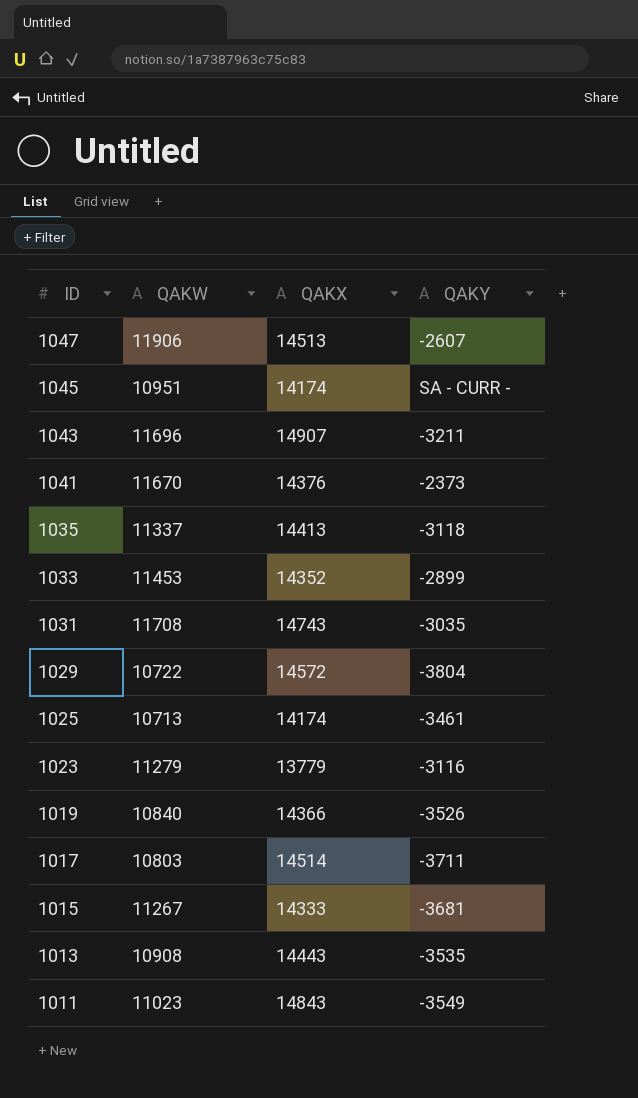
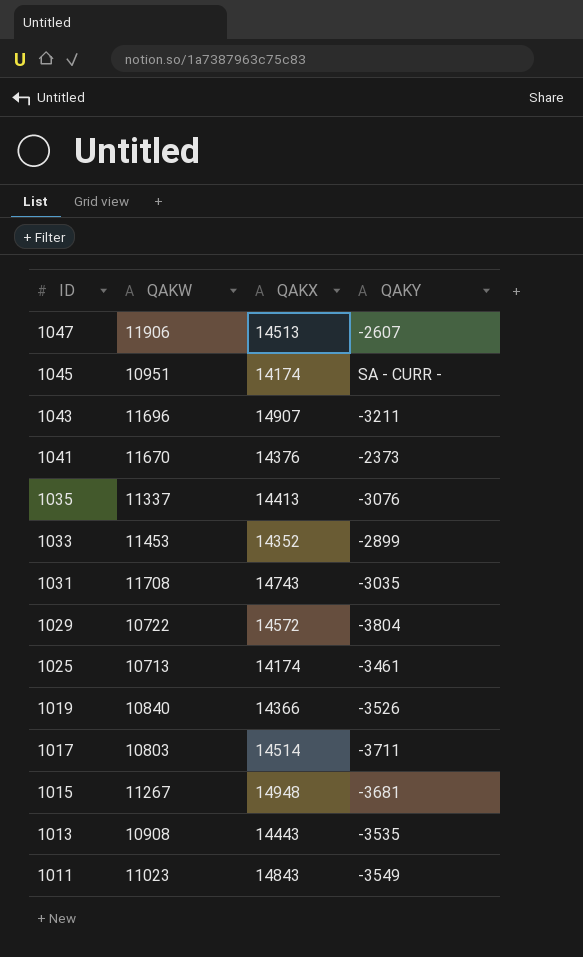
row 1023: 11279 | 13779 | -3116 -> none
1035 | QAKY: -3118 -> -3076
1015 | QAKX: 14333 -> 14948

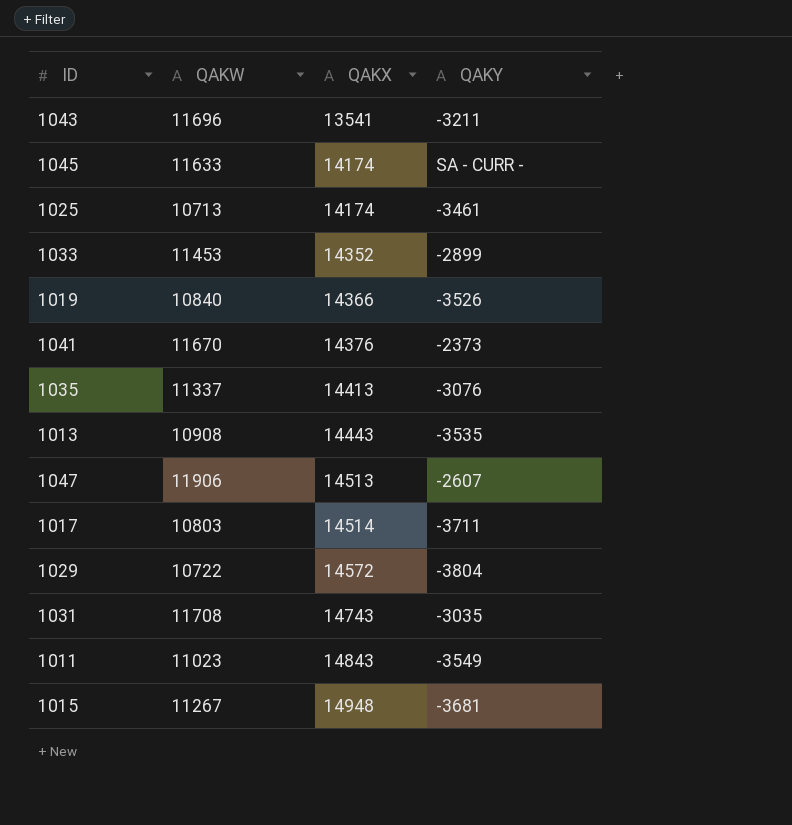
row order: ID descending -> QAKX ascending
1043 | QAKX: 14907 -> 13541
1045 | QAKW: 10951 -> 11633

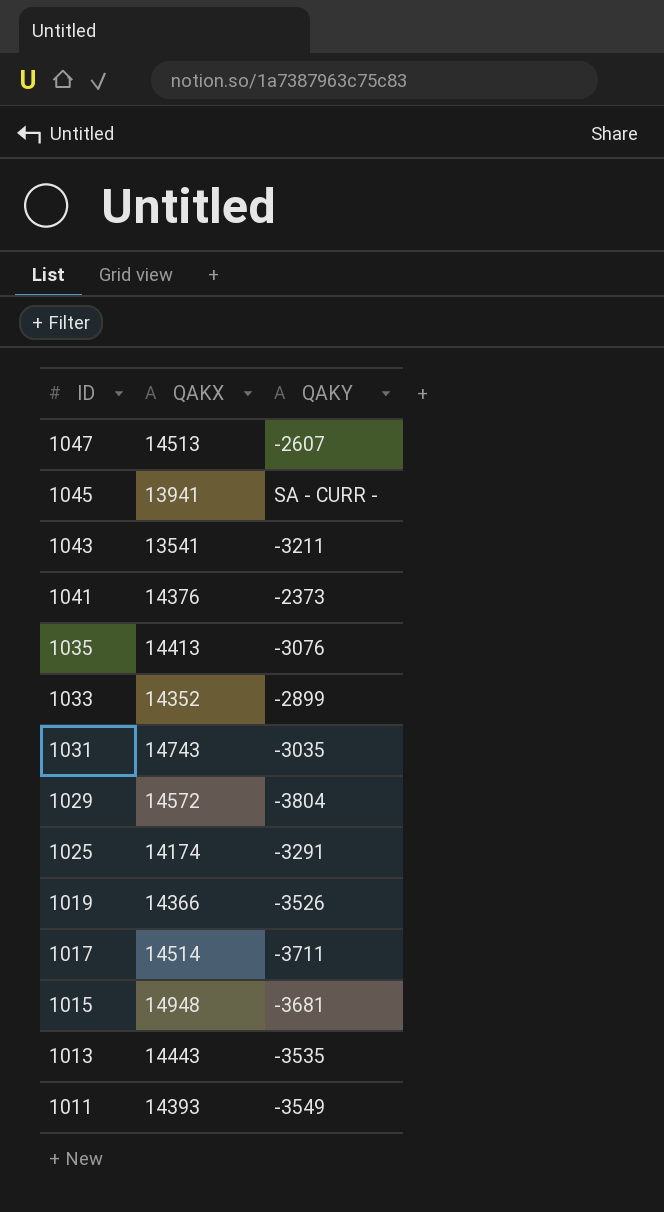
row order: QAKX ascending -> ID descending
column QAKW | position: 2 -> none
1045 | QAKX: 14174 -> 13941
1025 | QAKY: -3461 -> -3291
1011 | QAKX: 14843 -> 14393

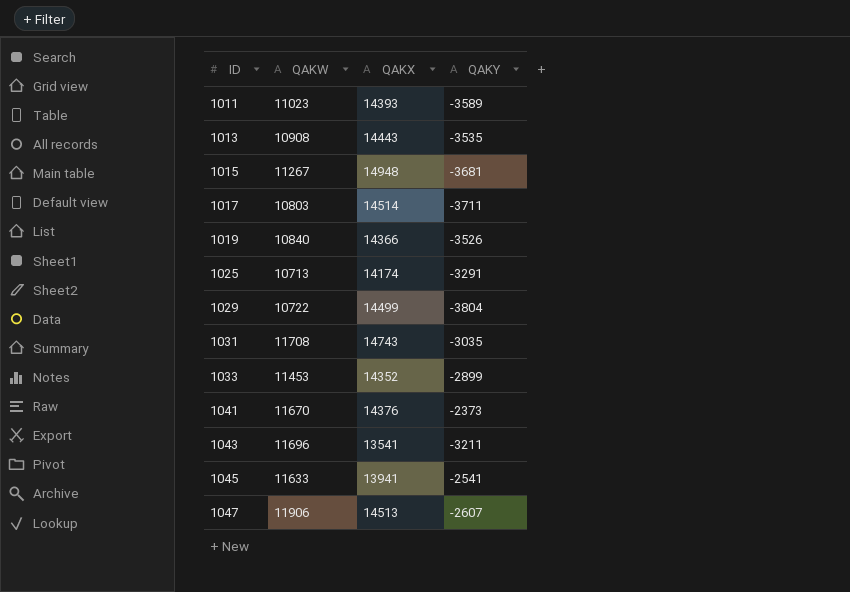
row order: ID descending -> ID ascending
column QAKW | position: none -> 2
row 1035: 14413 | -3076 -> none
1011 | QAKY: -3549 -> -3589
1029 | QAKX: 14572 -> 14499
1045 | QAKY: SA - CURR - -> -2541

